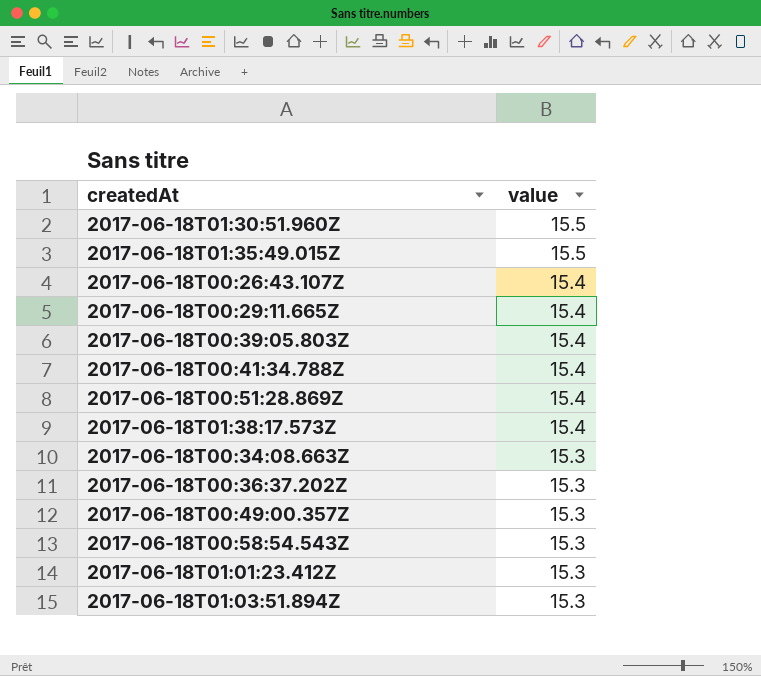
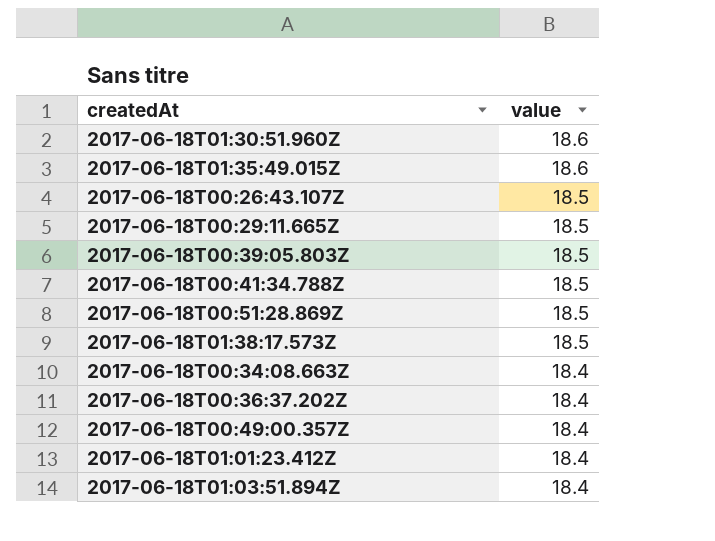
row 2017-06-18T00:58:54.543Z: 15.3 -> none
2017-06-18T01:30:51.960Z | value: 15.5 -> 18.6
2017-06-18T01:35:49.015Z | value: 15.5 -> 18.6
2017-06-18T00:26:43.107Z | value: 15.4 -> 18.5
2017-06-18T00:29:11.665Z | value: 15.4 -> 18.5
2017-06-18T00:39:05.803Z | value: 15.4 -> 18.5
2017-06-18T00:41:34.788Z | value: 15.4 -> 18.5
2017-06-18T00:51:28.869Z | value: 15.4 -> 18.5
2017-06-18T01:38:17.573Z | value: 15.4 -> 18.5
2017-06-18T00:34:08.663Z | value: 15.3 -> 18.4
2017-06-18T00:36:37.202Z | value: 15.3 -> 18.4
2017-06-18T00:49:00.357Z | value: 15.3 -> 18.4
2017-06-18T01:01:23.412Z | value: 15.3 -> 18.4
2017-06-18T01:03:51.894Z | value: 15.3 -> 18.4

